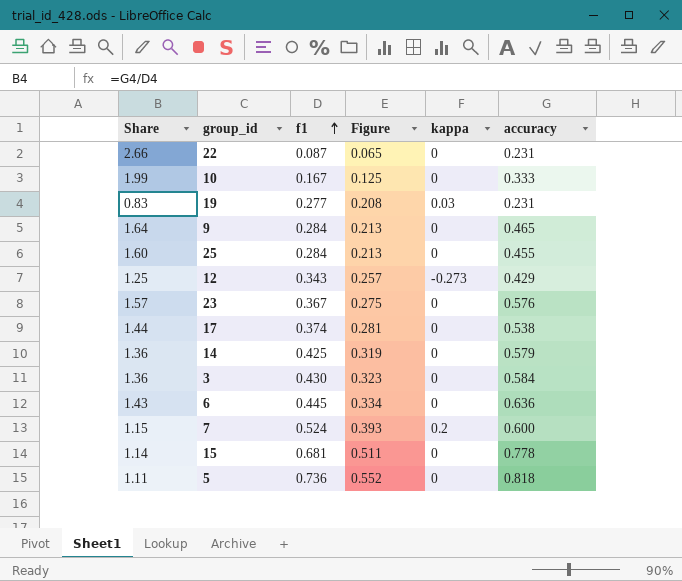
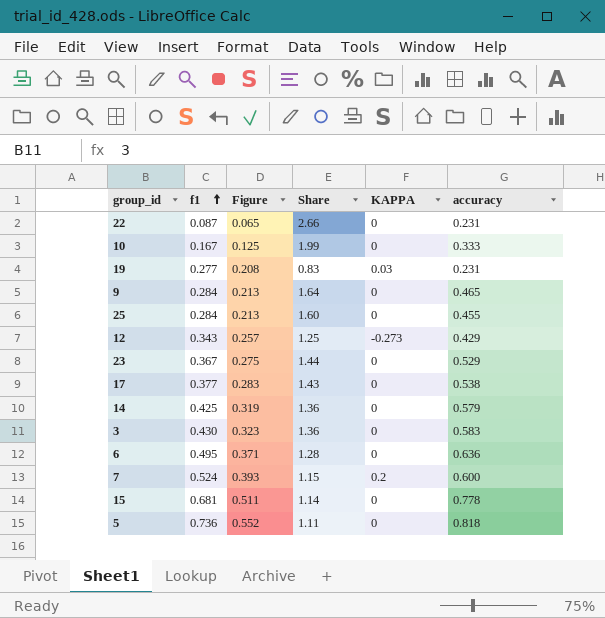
column Share | position: 1 -> 4
column name: kappa -> KAPPA
23 | Share: 1.57 -> 1.44
23 | accuracy: 0.576 -> 0.529
17 | f1: 0.374 -> 0.377
17 | Figure: 0.281 -> 0.283
17 | Share: 1.44 -> 1.43
3 | accuracy: 0.584 -> 0.583
6 | f1: 0.445 -> 0.495
6 | Figure: 0.334 -> 0.371
6 | Share: 1.43 -> 1.28

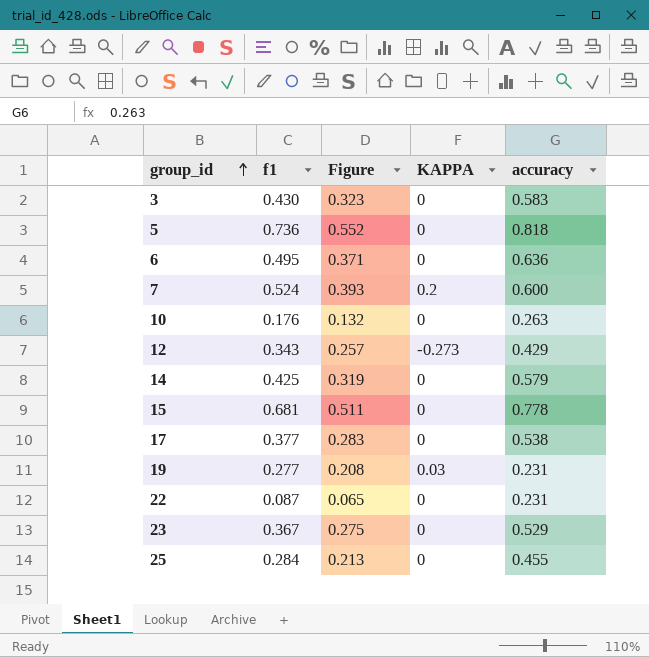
row order: f1 ascending -> group_id ascending
column Share | formula: [accuracy] / [f1] -> none
row 9: 0.284 | 0.213 | 1.64 | 0 | 0.465 -> none
10 | f1: 0.167 -> 0.176
10 | Figure: 0.125 -> 0.132
10 | accuracy: 0.333 -> 0.263

